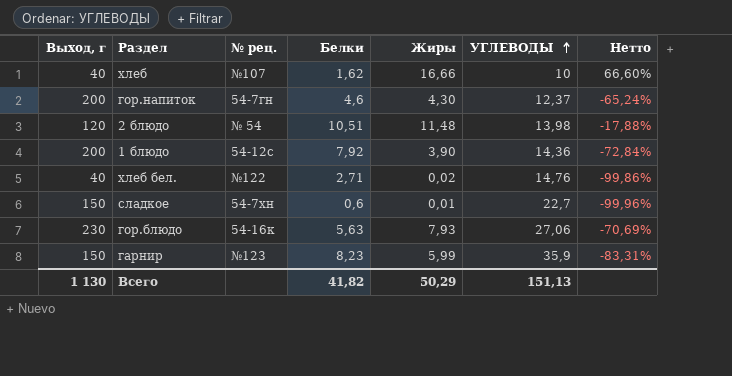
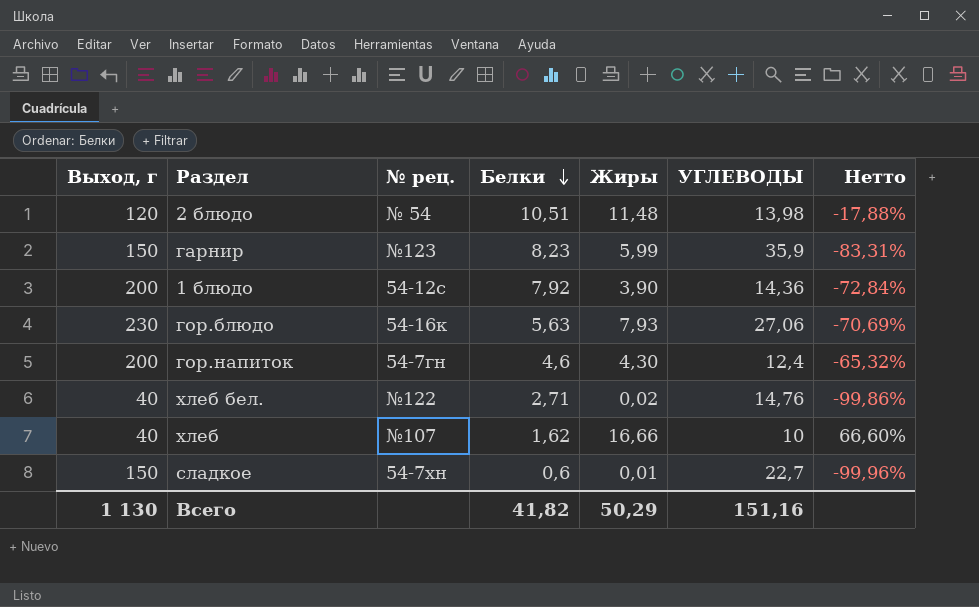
row order: УГЛЕВОДЫ ascending -> Белки descending
гор.напиток | УГЛЕВОДЫ: 12,37 -> 12,4
гор.напиток | Нетто: -65,24% -> -65,32%
Всего | УГЛЕВОДЫ: 151,13 -> 151,16

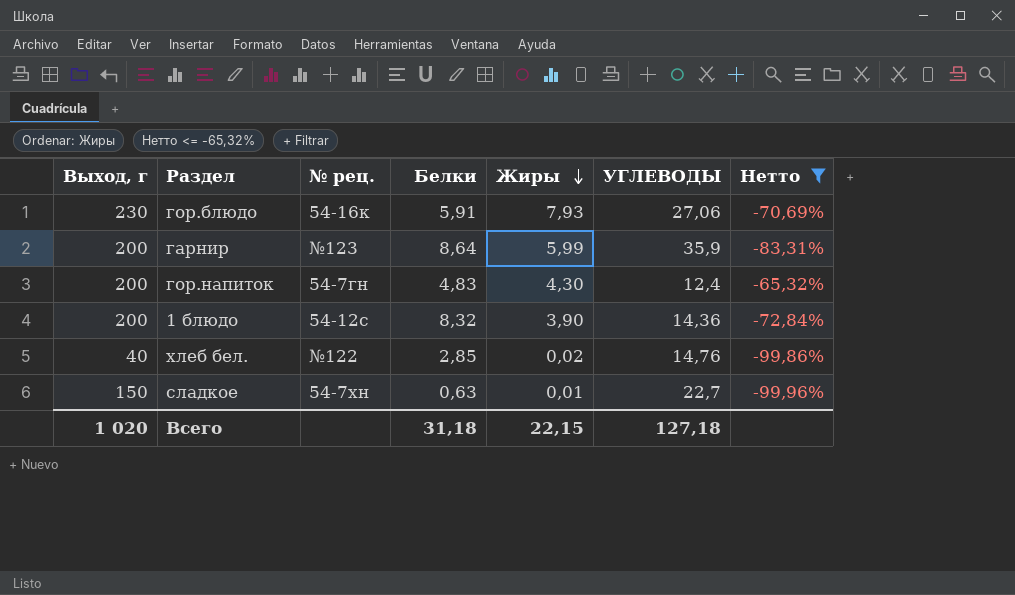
filter: none -> Нетто <= -65,32%
row order: Белки descending -> Жиры descending
гор.блюдо | Белки: 5,63 -> 5,91
гарнир | Выход, г: 150 -> 200
гарнир | Белки: 8,23 -> 8,64
гор.напиток | Белки: 4,6 -> 4,83
1 блюдо | Белки: 7,92 -> 8,32
хлеб бел. | Белки: 2,71 -> 2,85
сладкое | Белки: 0,6 -> 0,63
Всего | Выход, г: 1 130 -> 1 020
Всего | Белки: 41,82 -> 31,18
Всего | Жиры: 50,29 -> 22,15
Всего | УГЛЕВОДЫ: 151,16 -> 127,18

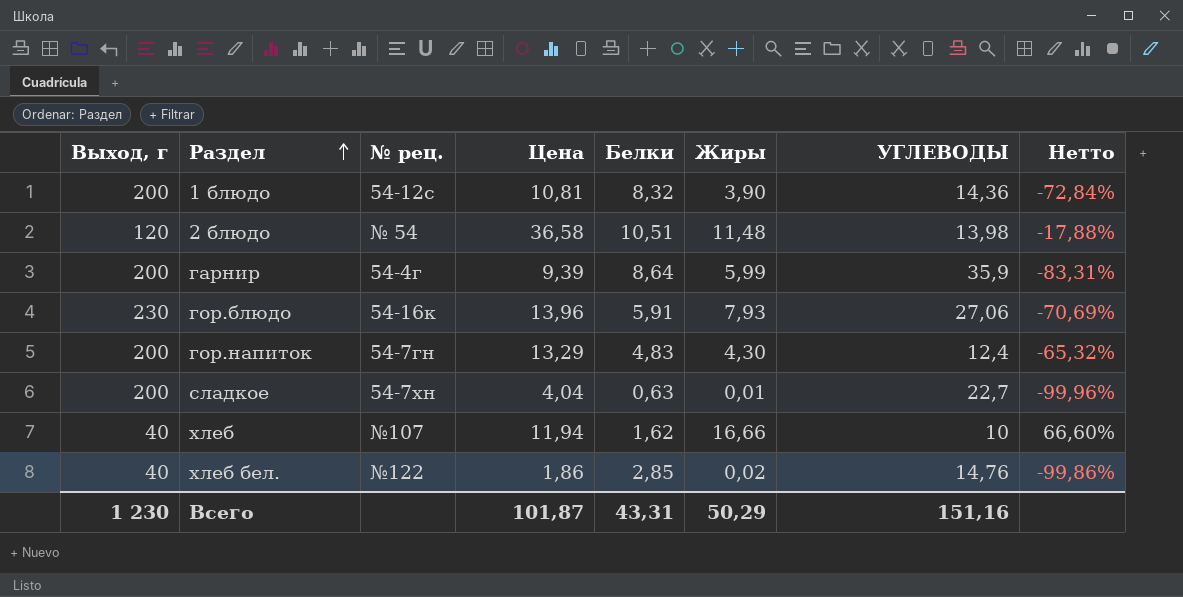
filter: Нетто <= -65,32% -> none
row order: Жиры descending -> Раздел ascending
column Цена | position: none -> 4
гарнир | № рец.: №123 -> 54-4г
сладкое | Выход, г: 150 -> 200
Всего | Выход, г: 1 020 -> 1 230
Всего | Белки: 31,18 -> 43,31
Всего | Жиры: 22,15 -> 50,29
Всего | УГЛЕВОДЫ: 127,18 -> 151,16

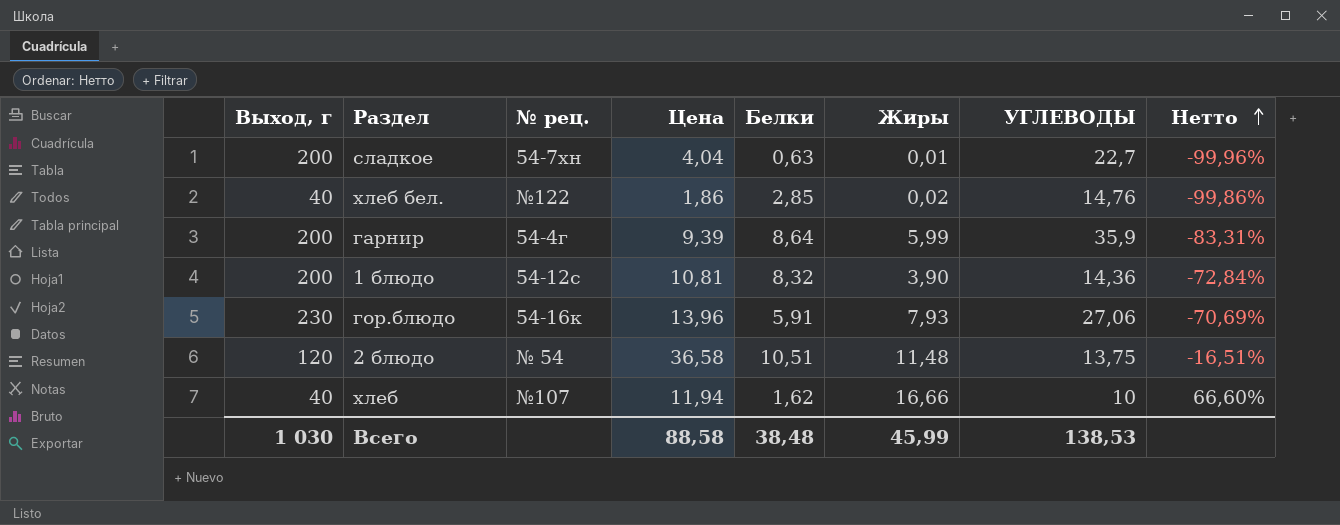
row order: Раздел ascending -> Нетто ascending
row гор.напиток: 200 | 54-7гн | 13,29 | 4,83 | 4,30 | 12,4 | -65,32% -> none
2 блюдо | УГЛЕВОДЫ: 13,98 -> 13,75
2 блюдо | Нетто: -17,88% -> -16,51%
Всего | Выход, г: 1 230 -> 1 030
Всего | Цена: 101,87 -> 88,58
Всего | Белки: 43,31 -> 38,48
Всего | Жиры: 50,29 -> 45,99
Всего | УГЛЕВОДЫ: 151,16 -> 138,53

